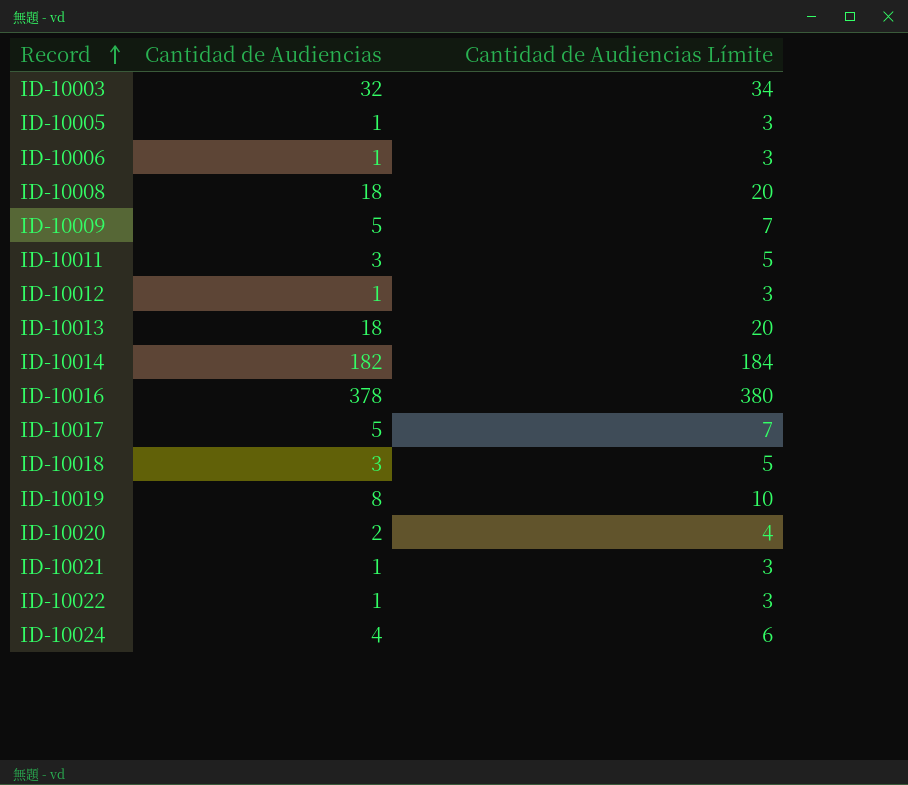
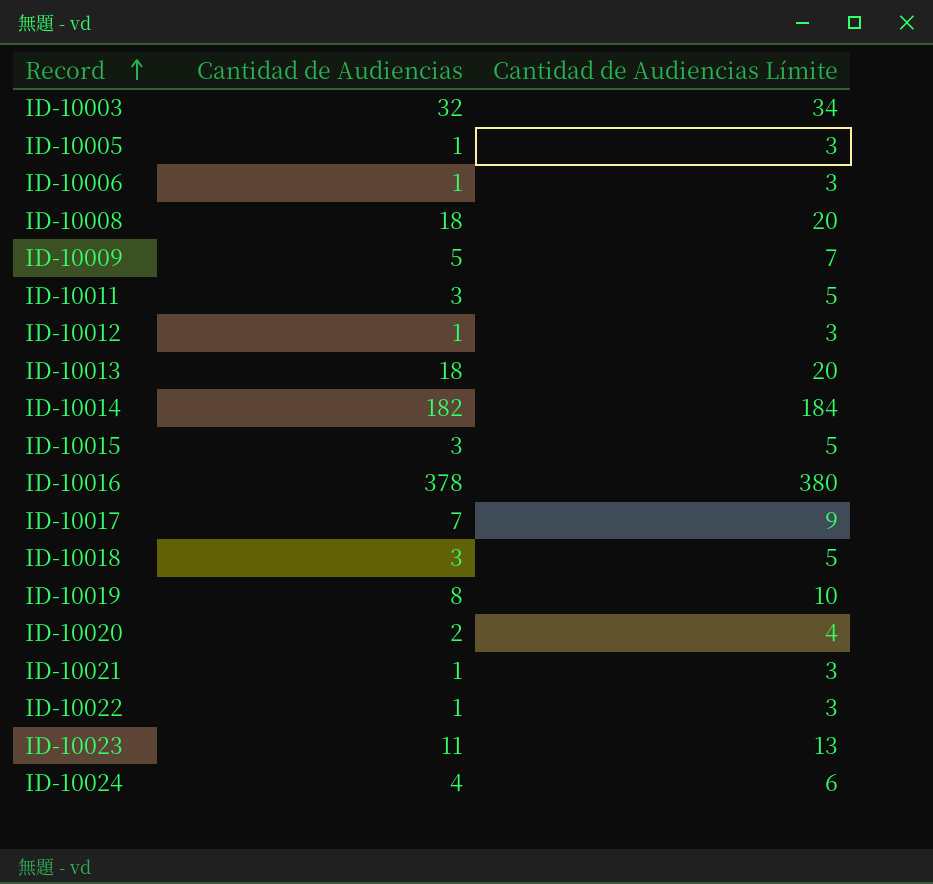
row ID-10015: none -> 3 | 5
ID-10017 | Cantidad de Audiencias: 5 -> 7
ID-10017 | Cantidad de Audiencias Límite: 7 -> 9
row ID-10023: none -> 11 | 13

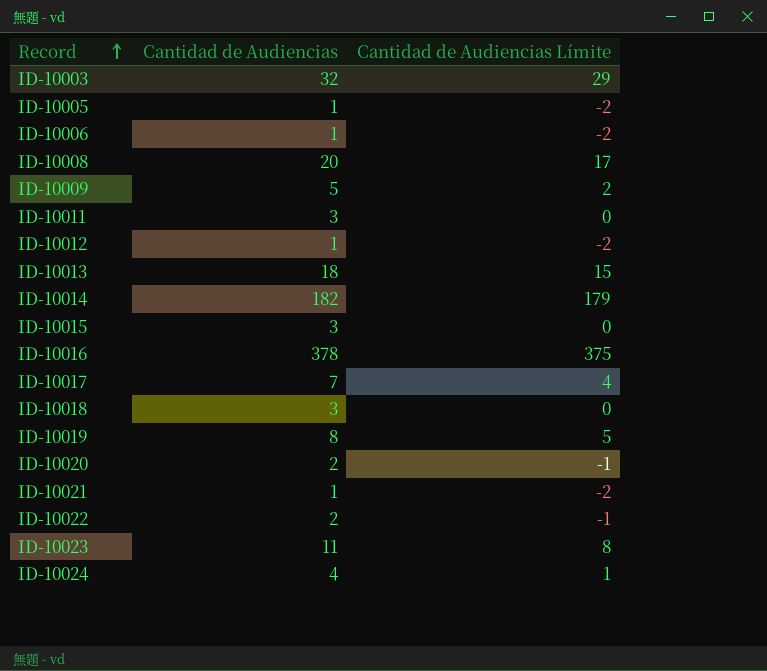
column Cantidad de Audiencias Límite | formula: [Cantidad de Audiencias] + 2 -> [Cantidad de Audiencias] - 3
ID-10008 | Cantidad de Audiencias: 18 -> 20
ID-10022 | Cantidad de Audiencias: 1 -> 2

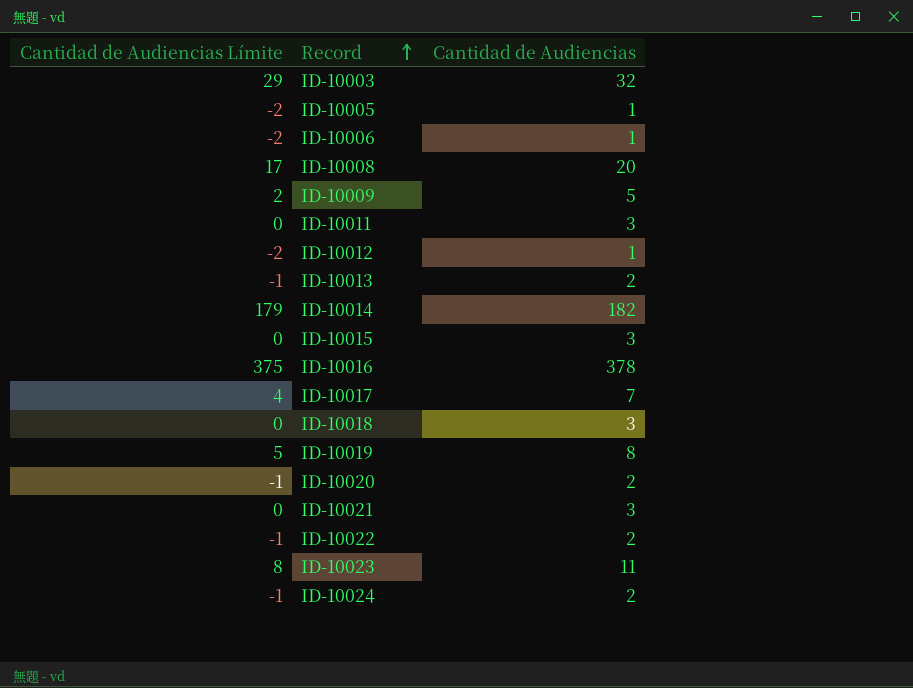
column Cantidad de Audiencias Límite | position: 3 -> 1
ID-10013 | Cantidad de Audiencias Límite: 15 -> -1
ID-10013 | Cantidad de Audiencias: 18 -> 2
ID-10021 | Cantidad de Audiencias Límite: -2 -> 0
ID-10021 | Cantidad de Audiencias: 1 -> 3
ID-10024 | Cantidad de Audiencias Límite: 1 -> -1
ID-10024 | Cantidad de Audiencias: 4 -> 2

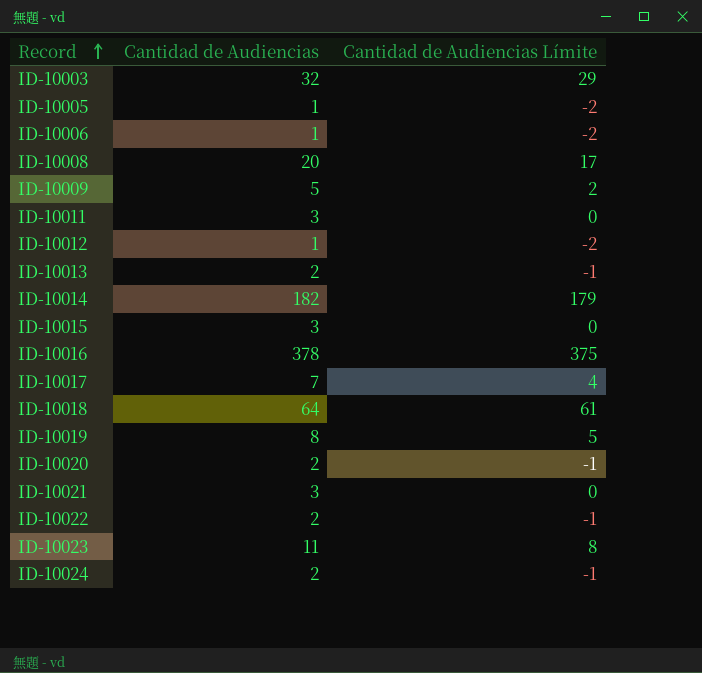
column Cantidad de Audiencias Límite | position: 1 -> 3
ID-10018 | Cantidad de Audiencias: 3 -> 64
ID-10018 | Cantidad de Audiencias Límite: 0 -> 61

